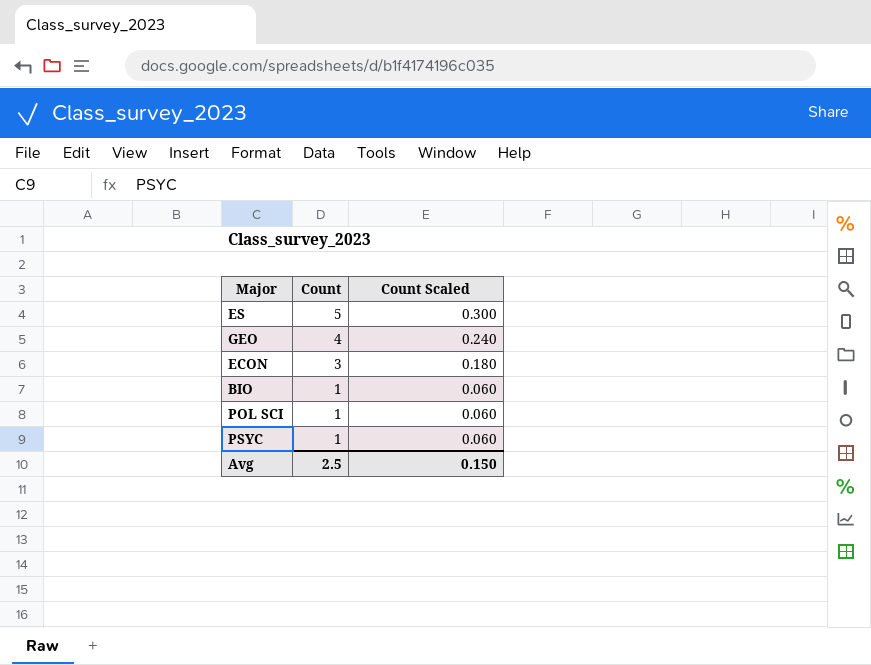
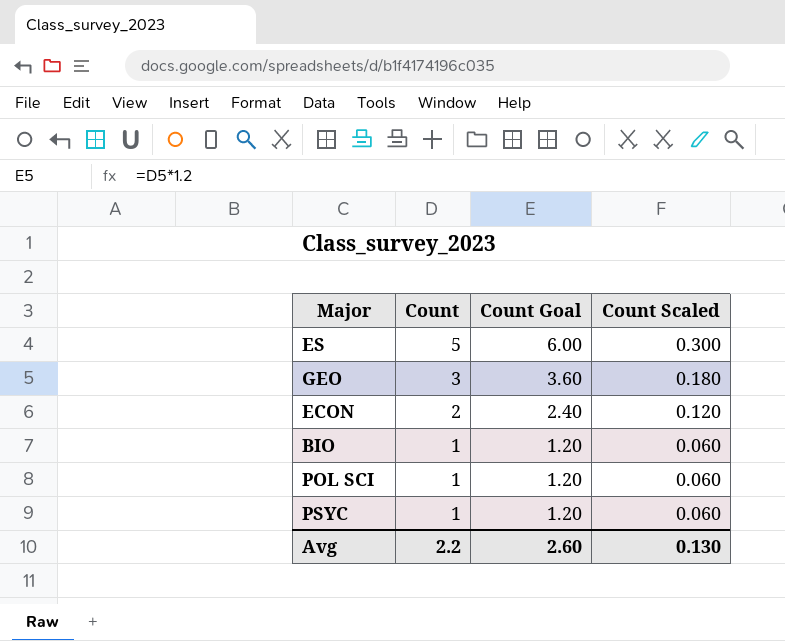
column Count Goal | formula: none -> [Count] * 1.2
GEO | Count: 4 -> 3
GEO | Count Scaled: 0.240 -> 0.180
ECON | Count: 3 -> 2
ECON | Count Scaled: 0.180 -> 0.120
Avg | Count: 2.5 -> 2.2
Avg | Count Scaled: 0.150 -> 0.130

